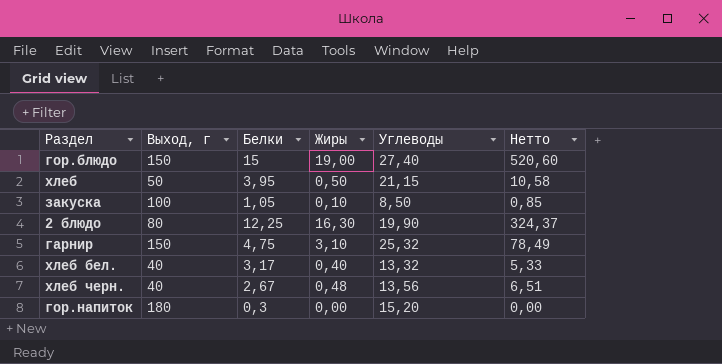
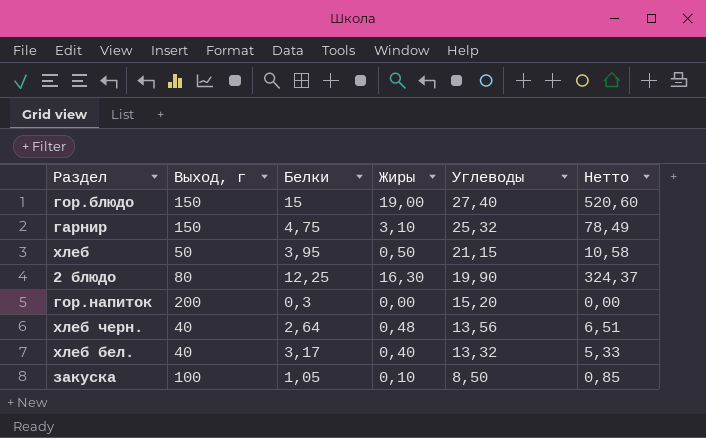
row order: none -> Углеводы descending
гор.напиток | Выход, г: 180 -> 200
хлеб черн. | Белки: 2,67 -> 2,64

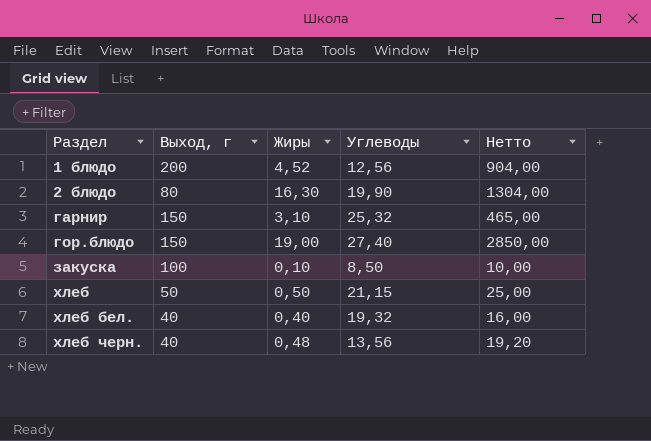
row order: Углеводы descending -> Раздел ascending
column Белки | position: 3 -> none
column Нетто | formula: [Жиры] * [Углеводы] -> [Выход, г] * [Жиры]
row гор.напиток: 200 | 0,3 | 0,00 | 15,20 | 0,00 -> none
row 1 блюдо: none -> 200 | 4,52 | 12,56 | 904,00
хлеб бел. | Углеводы: 13,32 -> 19,32

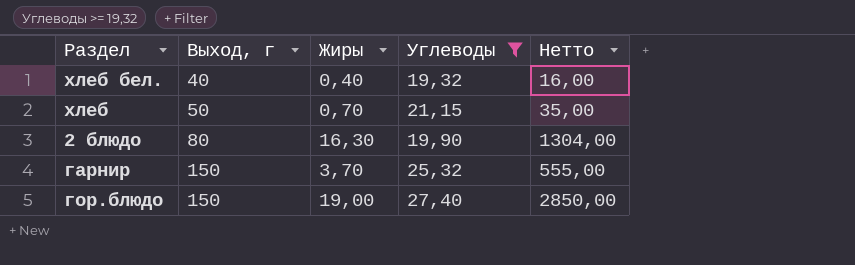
filter: none -> Углеводы >= 19,32
row order: Раздел ascending -> Выход, г ascending
хлеб | Жиры: 0,50 -> 0,70
хлеб | Нетто: 25,00 -> 35,00
гарнир | Жиры: 3,10 -> 3,70
гарнир | Нетто: 465,00 -> 555,00

